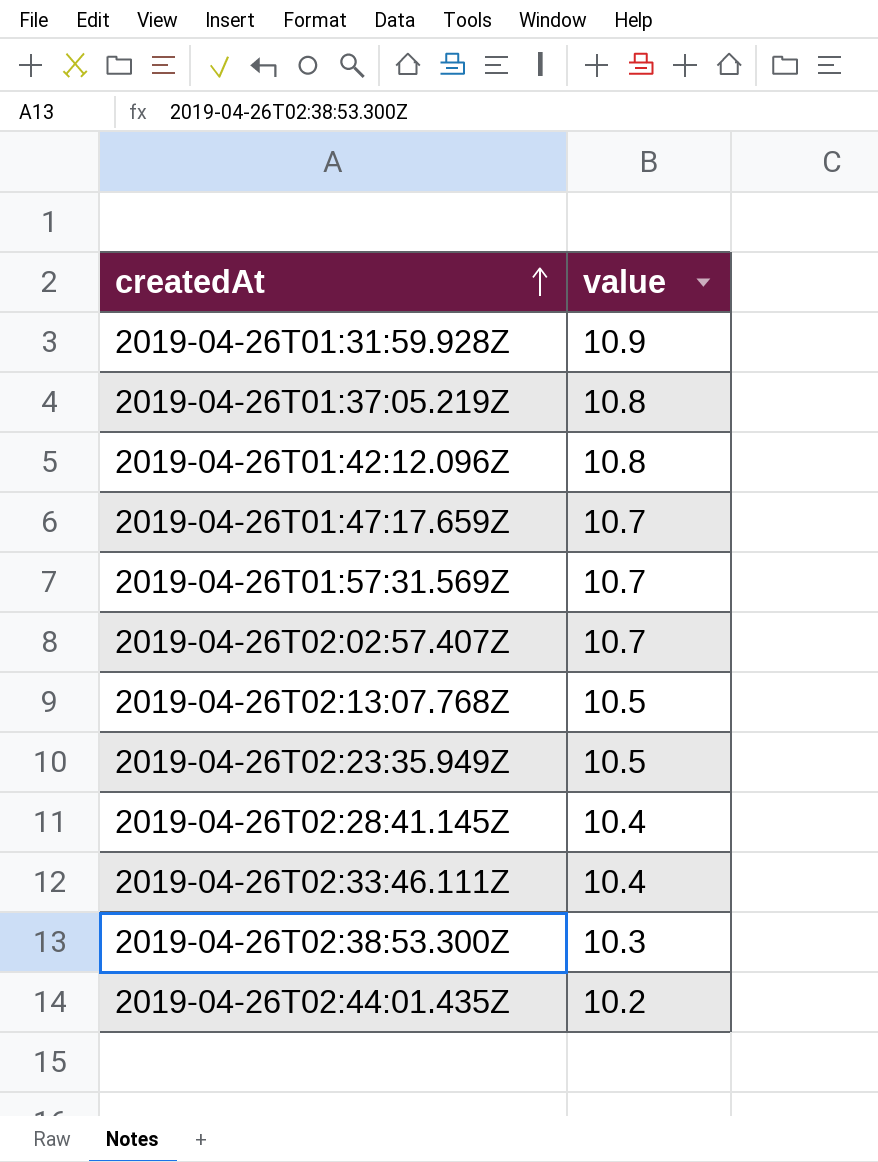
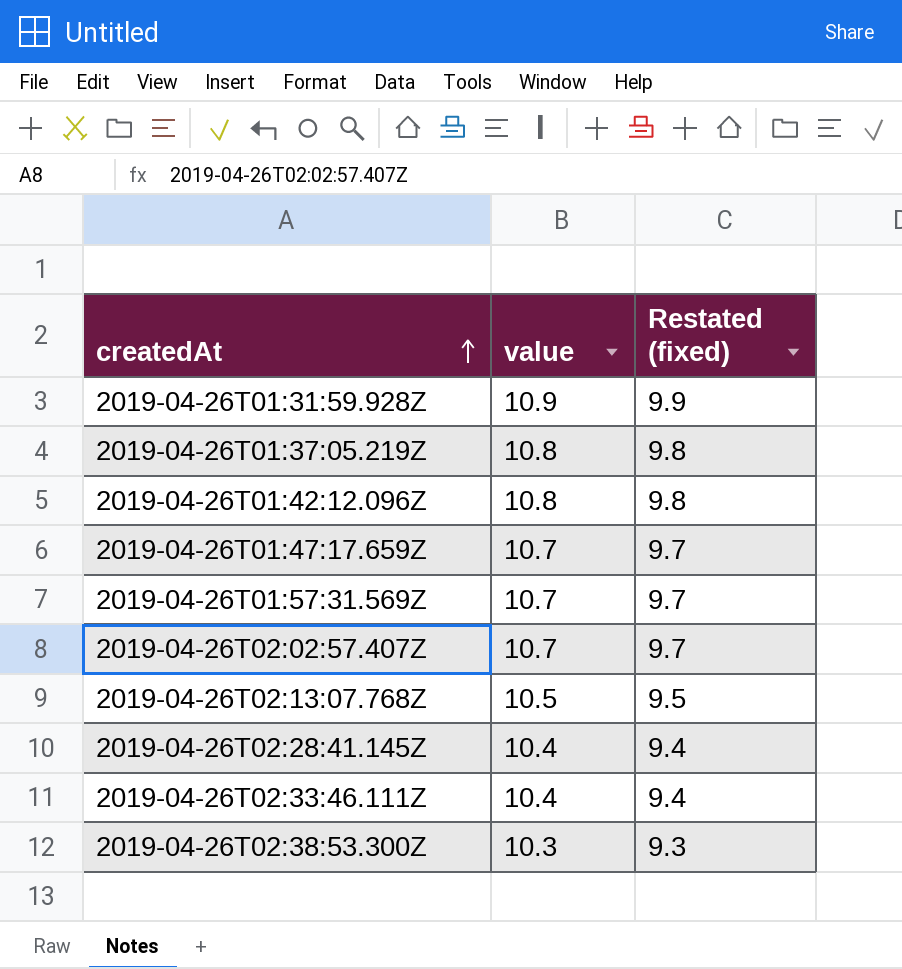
column Restated (fixed) | formula: none -> [value] - 1
row 2019-04-26T02:23:35.949Z: 10.5 -> none
row 2019-04-26T02:44:01.435Z: 10.2 -> none

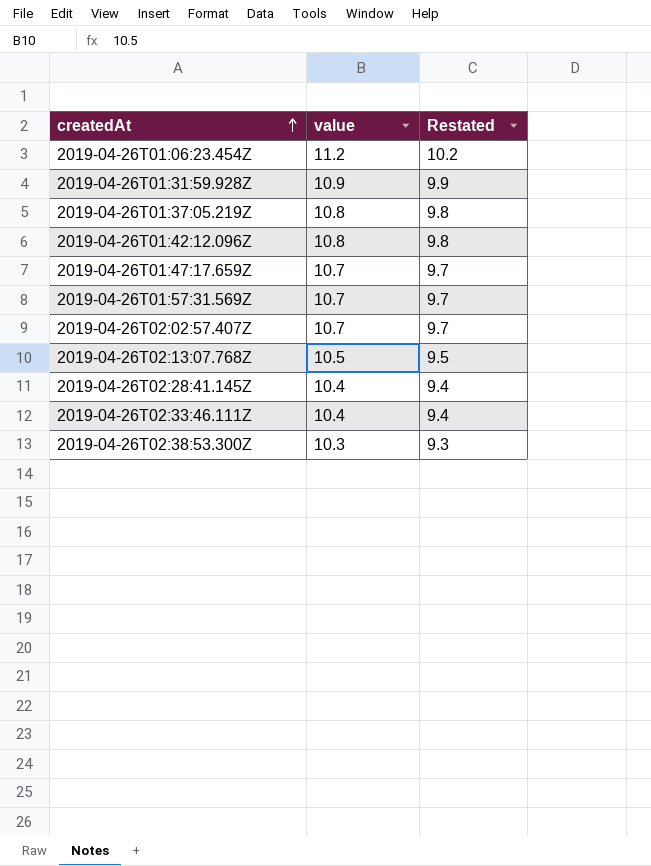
column name: Restated (fixed) -> Restated
row 2019-04-26T01:06:23.454Z: none -> 11.2 | 10.2

